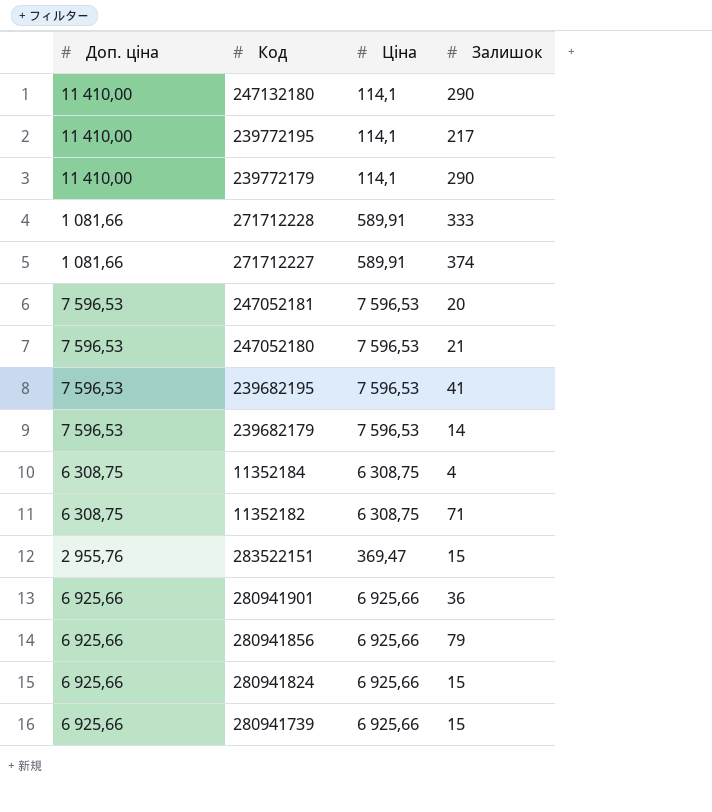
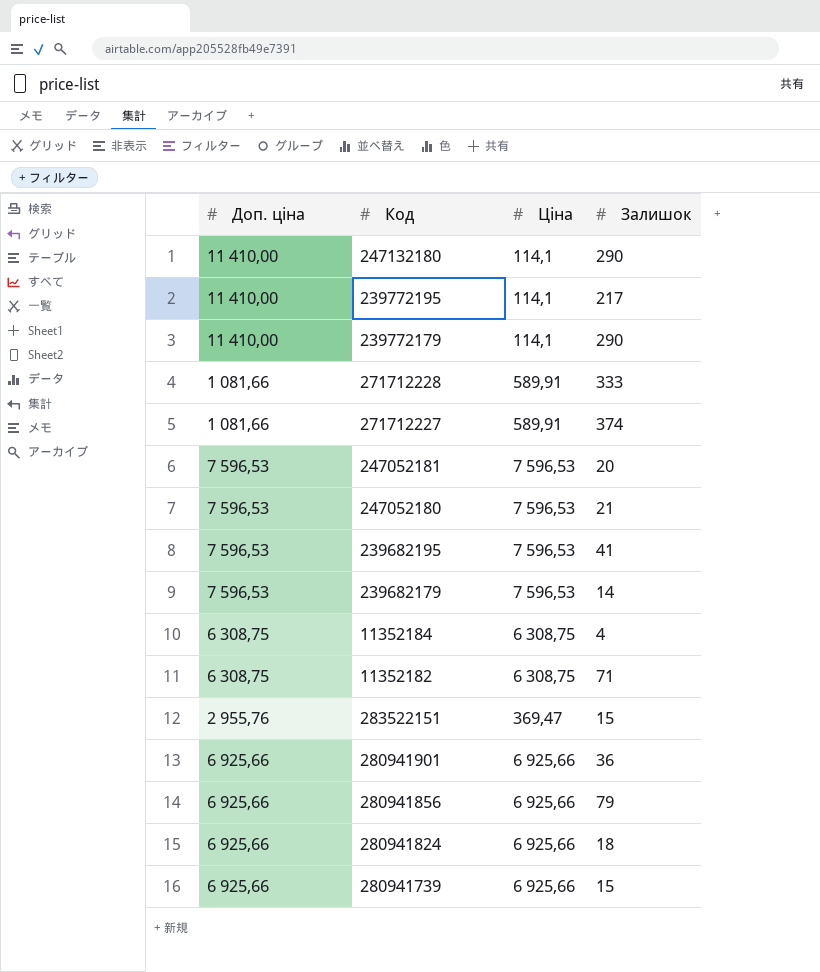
280941824 | Залишок: 15 -> 18

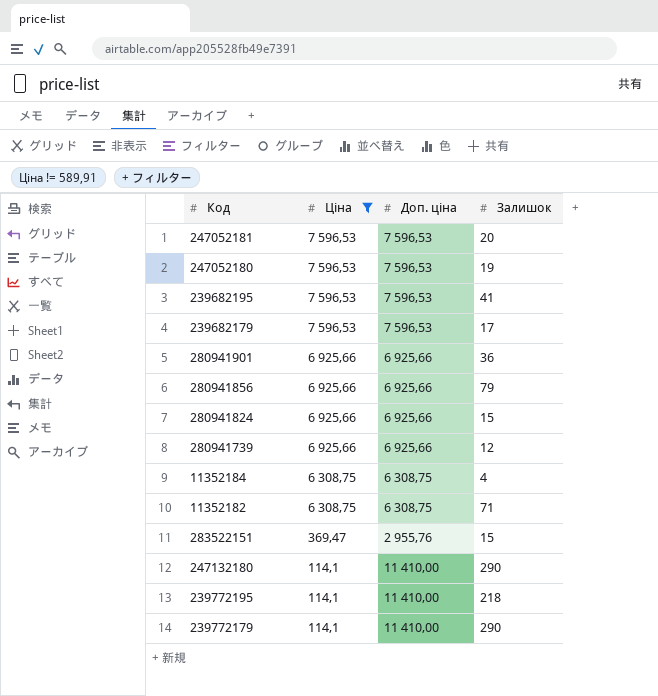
filter: none -> Ціна != 589,91
row order: none -> Ціна descending
column Доп. ціна | position: 1 -> 3
247052180 | Залишок: 21 -> 19
239682179 | Залишок: 14 -> 17
280941824 | Залишок: 18 -> 15
280941739 | Залишок: 15 -> 12
239772195 | Залишок: 217 -> 218

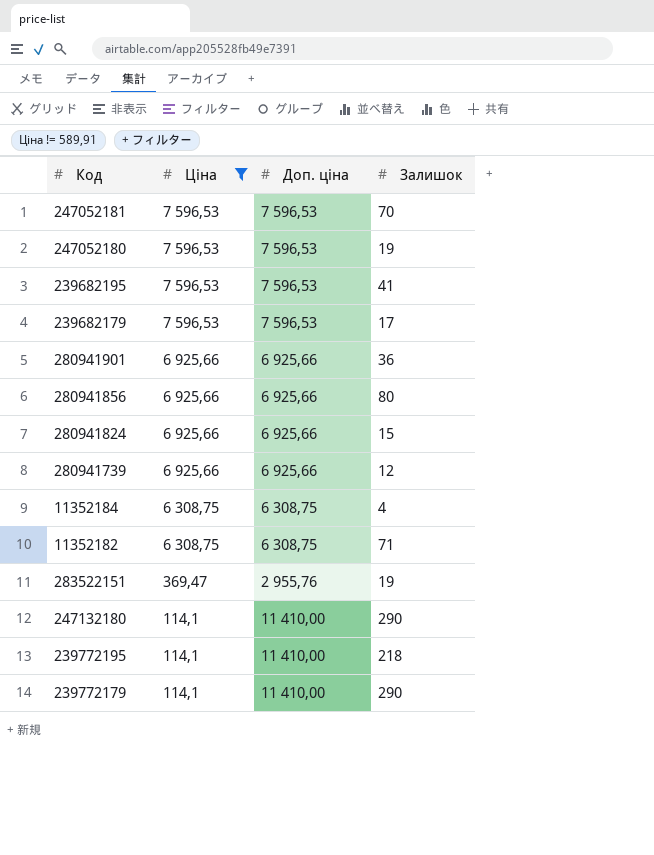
247052181 | Залишок: 20 -> 70
280941856 | Залишок: 79 -> 80
283522151 | Залишок: 15 -> 19

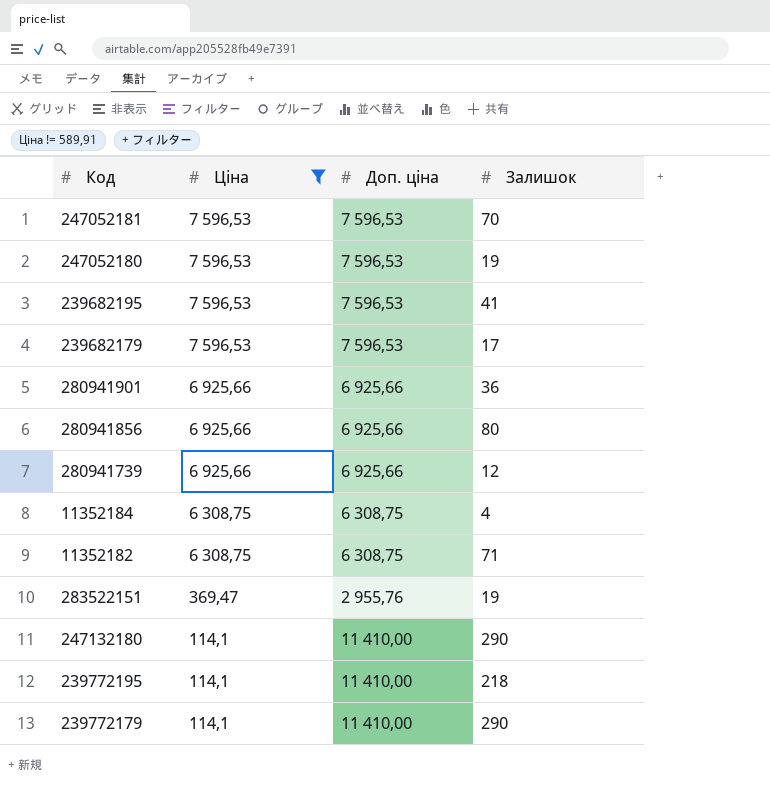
row 280941824: 6 925,66 | 6 925,66 | 15 -> none

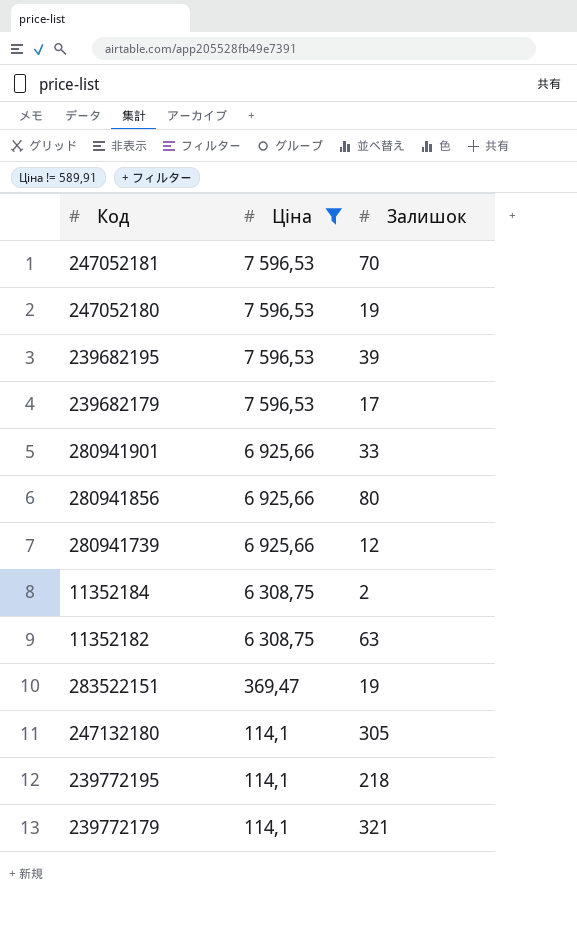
column Доп. ціна | position: 3 -> none
239682195 | Залишок: 41 -> 39
280941901 | Залишок: 36 -> 33
11352184 | Залишок: 4 -> 2
11352182 | Залишок: 71 -> 63
247132180 | Залишок: 290 -> 305
239772179 | Залишок: 290 -> 321

